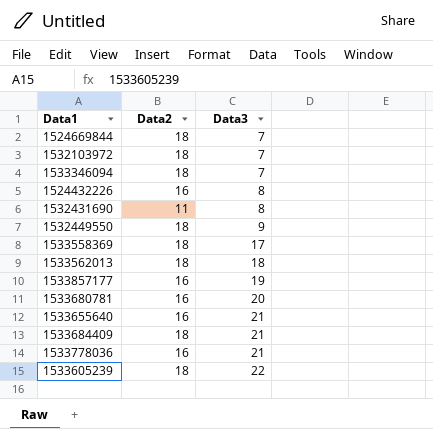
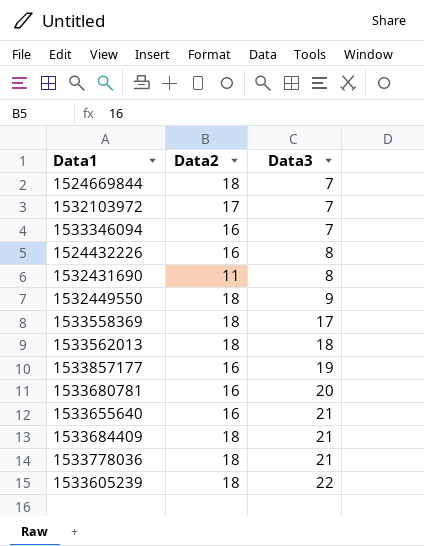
1532103972 | Data2: 18 -> 17
1533346094 | Data2: 18 -> 16
1533778036 | Data2: 16 -> 18

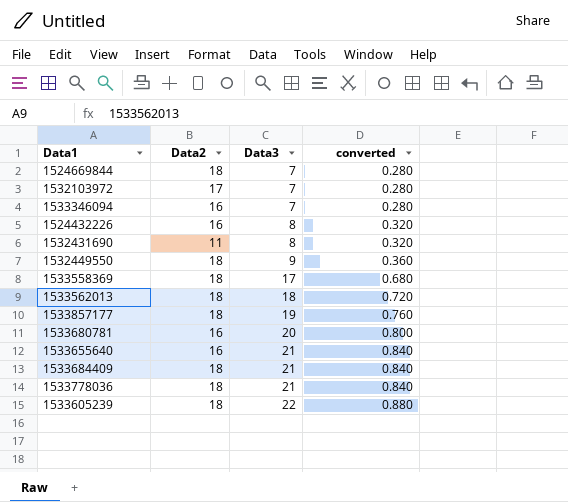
column converted | formula: none -> [Data3] * 0.04
1533857177 | Data2: 16 -> 18

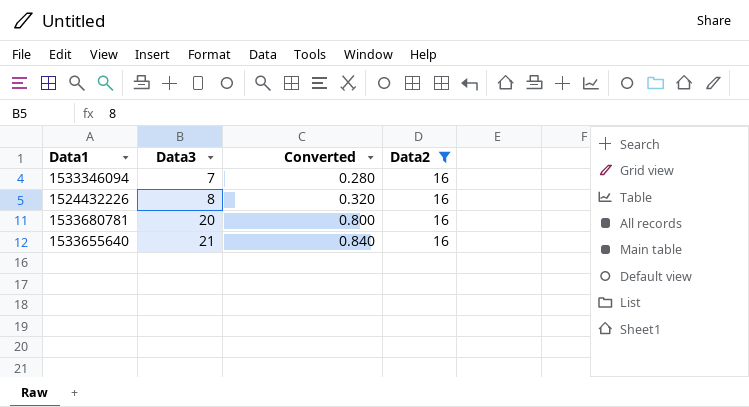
filter: none -> Data2 = 16
column name: converted -> Converted
column Data2 | position: 2 -> 4

